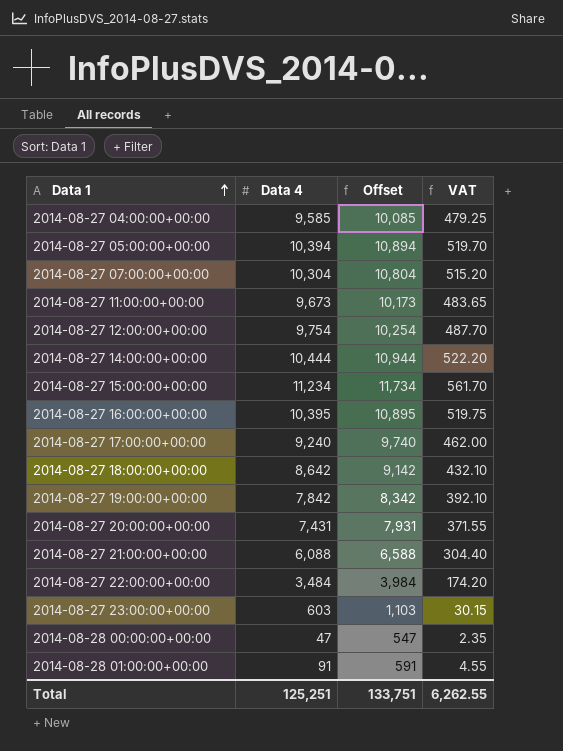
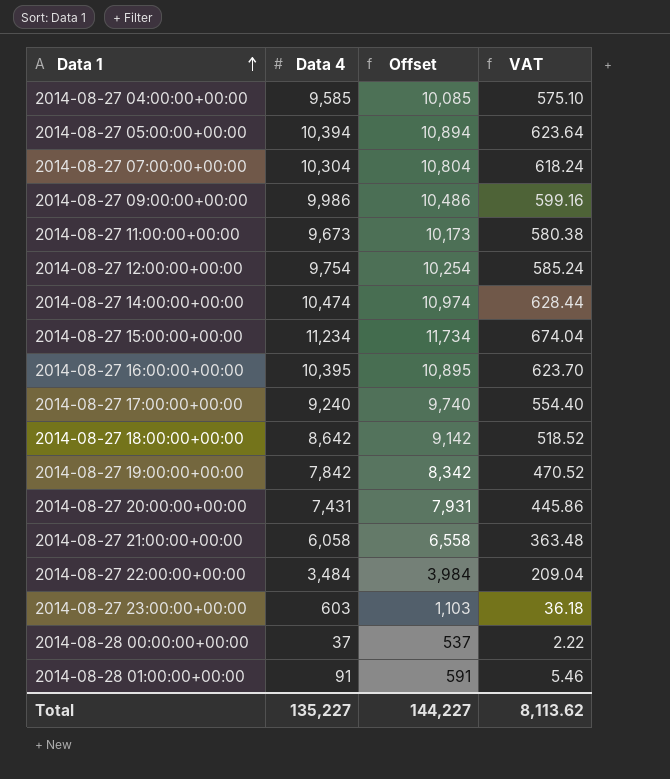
column VAT | formula: [Data 4] * 0.05 -> [Data 4] * 0.06
row 2014-08-27 09:00:00+00:00: none -> 9,986 | 10,486 | 599.16
2014-08-27 14:00:00+00:00 | Data 4: 10,444 -> 10,474
2014-08-27 14:00:00+00:00 | Offset: 10,944 -> 10,974
2014-08-27 21:00:00+00:00 | Data 4: 6,088 -> 6,058
2014-08-27 21:00:00+00:00 | Offset: 6,588 -> 6,558
2014-08-28 00:00:00+00:00 | Data 4: 47 -> 37
2014-08-28 00:00:00+00:00 | Offset: 547 -> 537
Total | Data 4: 125,251 -> 135,227
Total | Offset: 133,751 -> 144,227
Total | VAT: 6,262.55 -> 8,113.62

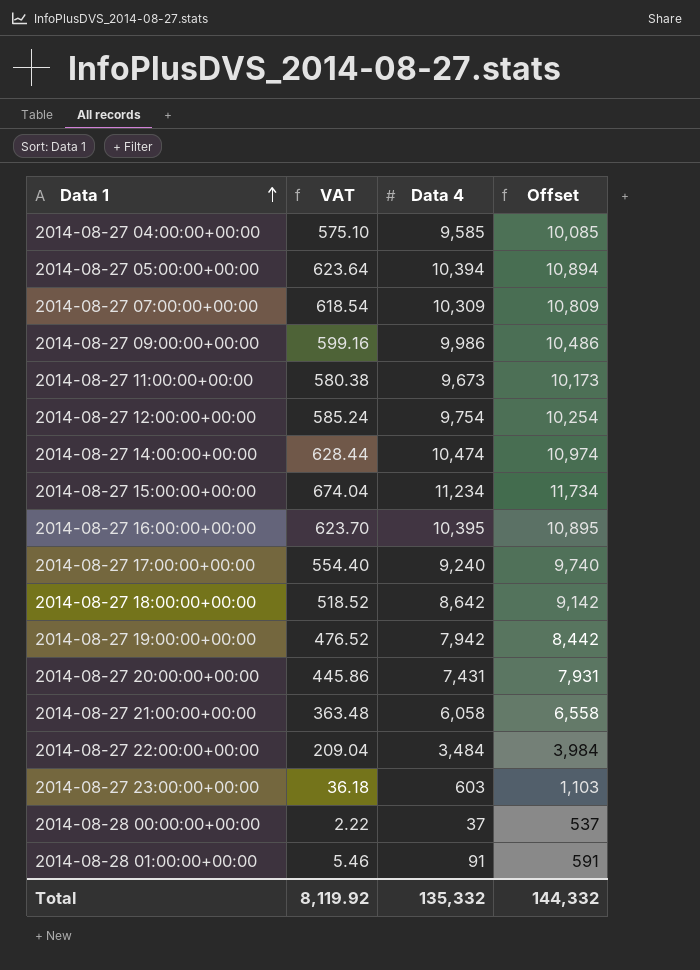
column VAT | position: 4 -> 2
2014-08-27 07:00:00+00:00 | VAT: 618.24 -> 618.54
2014-08-27 07:00:00+00:00 | Data 4: 10,304 -> 10,309
2014-08-27 07:00:00+00:00 | Offset: 10,804 -> 10,809
2014-08-27 19:00:00+00:00 | VAT: 470.52 -> 476.52
2014-08-27 19:00:00+00:00 | Data 4: 7,842 -> 7,942
2014-08-27 19:00:00+00:00 | Offset: 8,342 -> 8,442
Total | VAT: 8,113.62 -> 8,119.92
Total | Data 4: 135,227 -> 135,332
Total | Offset: 144,227 -> 144,332

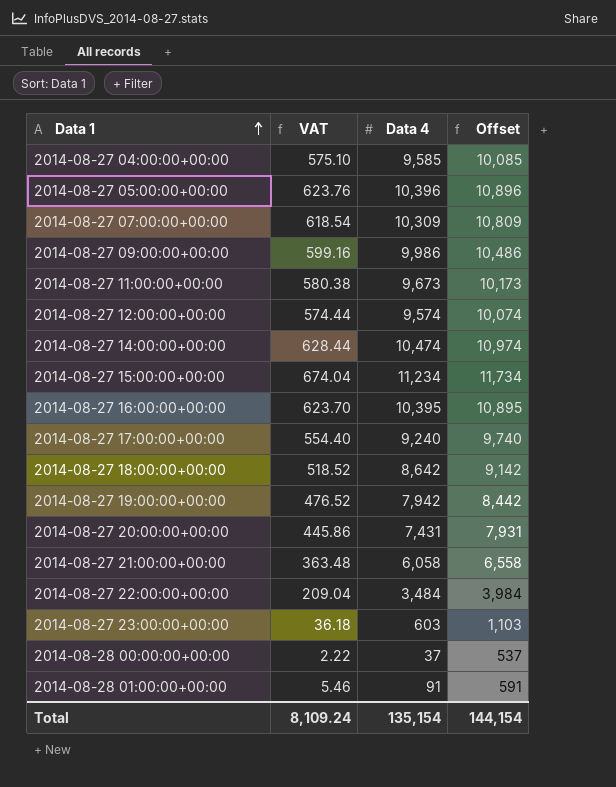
2014-08-27 05:00:00+00:00 | VAT: 623.64 -> 623.76
2014-08-27 05:00:00+00:00 | Data 4: 10,394 -> 10,396
2014-08-27 05:00:00+00:00 | Offset: 10,894 -> 10,896
2014-08-27 12:00:00+00:00 | VAT: 585.24 -> 574.44
2014-08-27 12:00:00+00:00 | Data 4: 9,754 -> 9,574
2014-08-27 12:00:00+00:00 | Offset: 10,254 -> 10,074
Total | VAT: 8,119.92 -> 8,109.24
Total | Data 4: 135,332 -> 135,154
Total | Offset: 144,332 -> 144,154

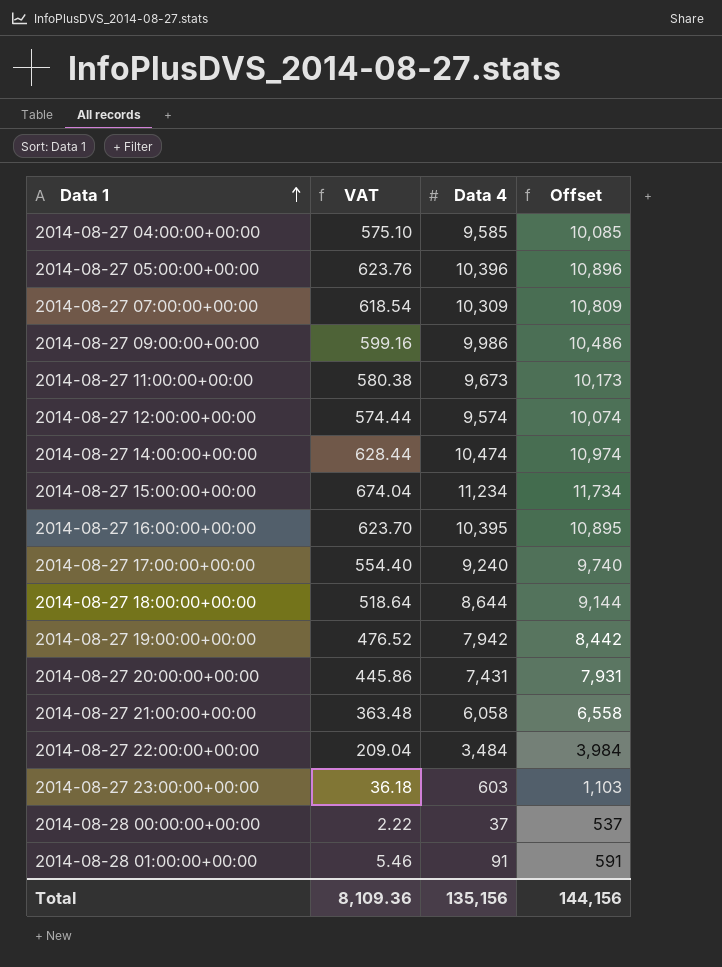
2014-08-27 18:00:00+00:00 | VAT: 518.52 -> 518.64
2014-08-27 18:00:00+00:00 | Data 4: 8,642 -> 8,644
2014-08-27 18:00:00+00:00 | Offset: 9,142 -> 9,144
Total | VAT: 8,109.24 -> 8,109.36
Total | Data 4: 135,154 -> 135,156
Total | Offset: 144,154 -> 144,156

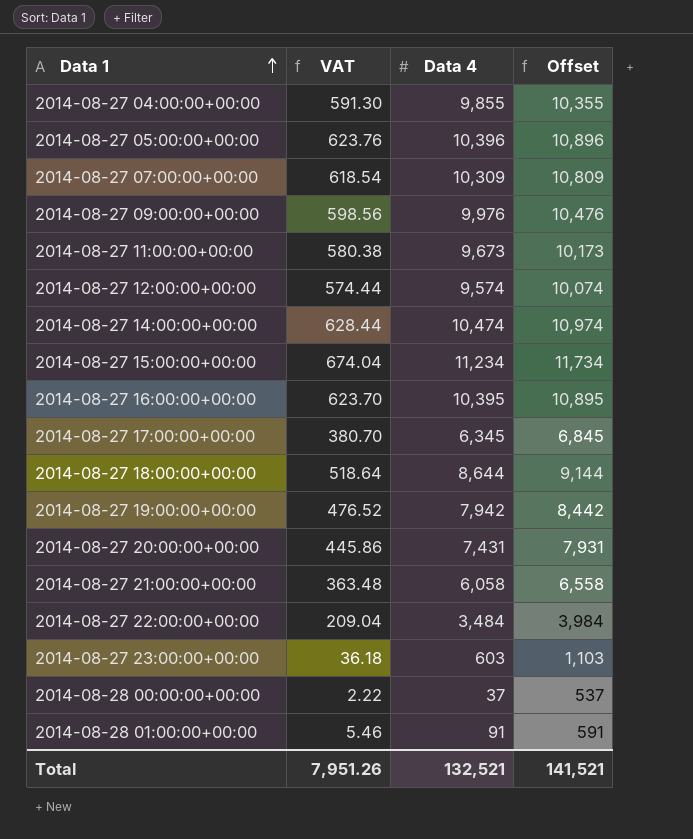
2014-08-27 04:00:00+00:00 | VAT: 575.10 -> 591.30
2014-08-27 04:00:00+00:00 | Data 4: 9,585 -> 9,855
2014-08-27 04:00:00+00:00 | Offset: 10,085 -> 10,355
2014-08-27 09:00:00+00:00 | VAT: 599.16 -> 598.56
2014-08-27 09:00:00+00:00 | Data 4: 9,986 -> 9,976
2014-08-27 09:00:00+00:00 | Offset: 10,486 -> 10,476
2014-08-27 17:00:00+00:00 | VAT: 554.40 -> 380.70
2014-08-27 17:00:00+00:00 | Data 4: 9,240 -> 6,345
2014-08-27 17:00:00+00:00 | Offset: 9,740 -> 6,845
Total | VAT: 8,109.36 -> 7,951.26
Total | Data 4: 135,156 -> 132,521
Total | Offset: 144,156 -> 141,521

